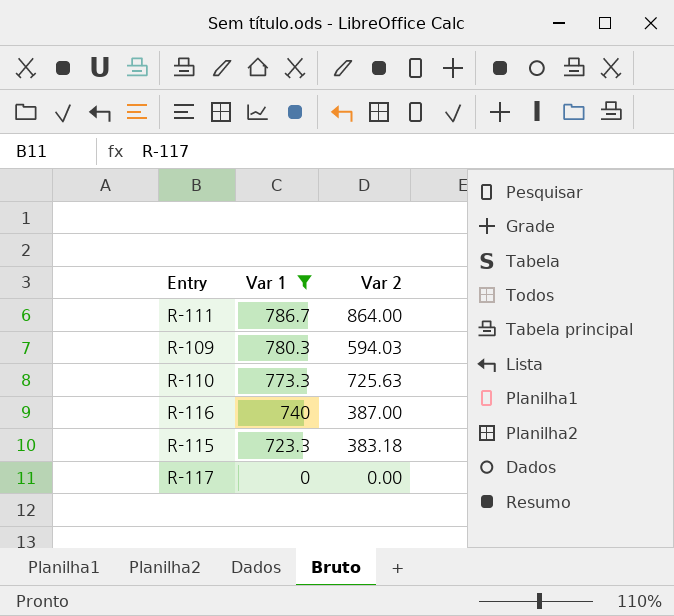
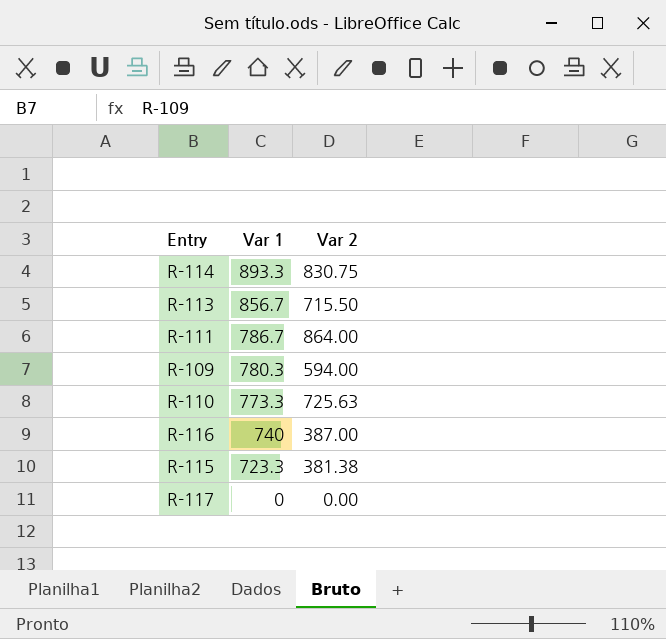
filter: Var 1 <= 786.7 -> none
R-109 | Var 2: 594.03 -> 594.00
R-115 | Var 2: 383.18 -> 381.38

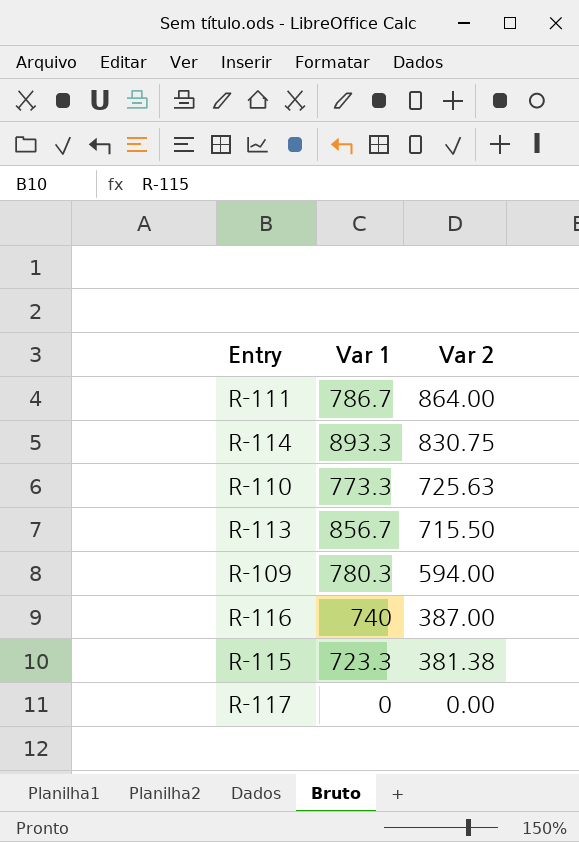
row order: Var 1 descending -> Var 2 descending

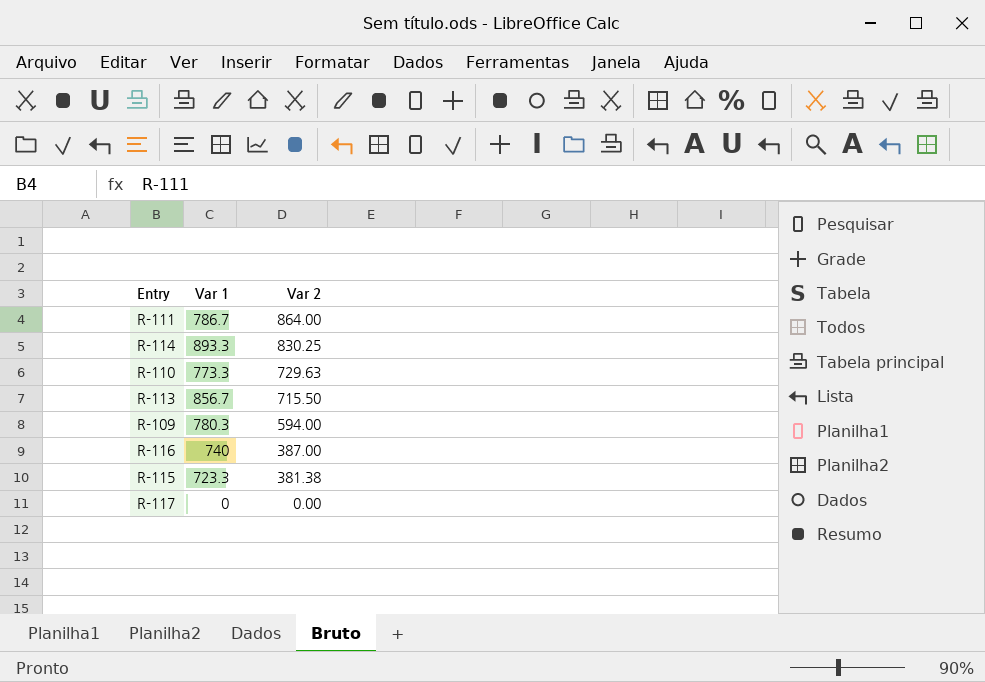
R-114 | Var 2: 830.75 -> 830.25
R-110 | Var 2: 725.63 -> 729.63

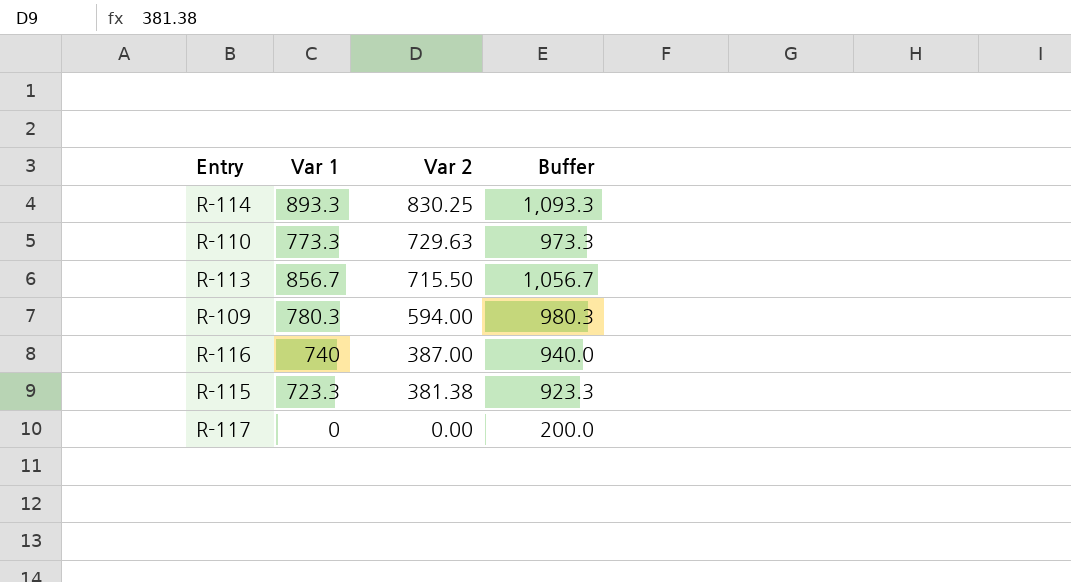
column Buffer | formula: none -> [Var 1] + 200
row R-111: 786.7 | 864.00 -> none

